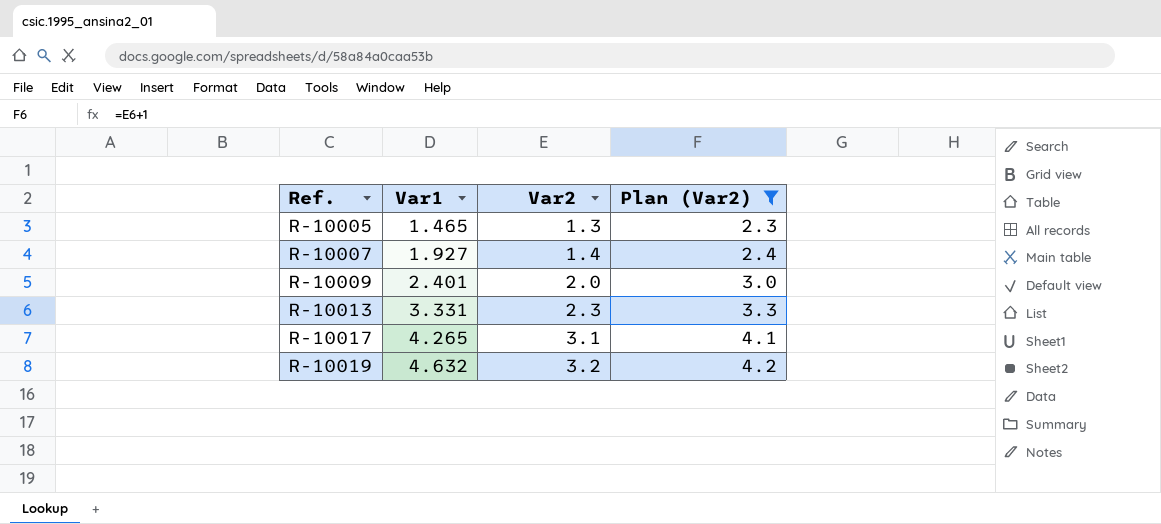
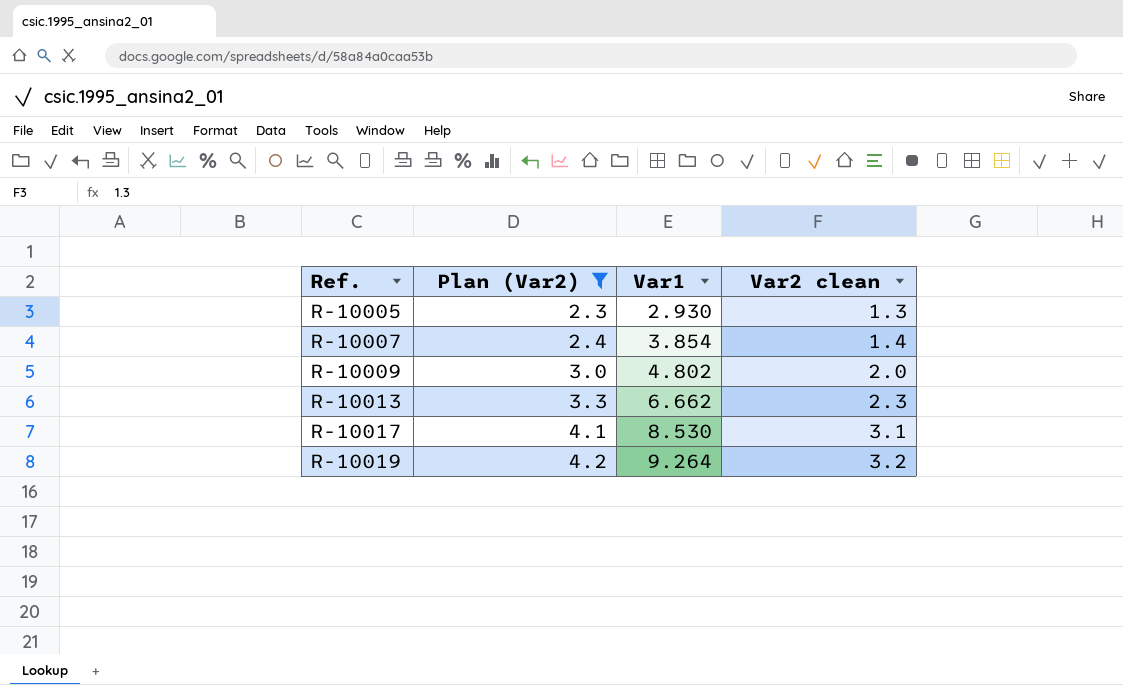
column Plan (Var2) | position: 4 -> 2
column name: Var2 -> Var2 clean
R-10005 | Var1: 1.465 -> 2.930
R-10007 | Var1: 1.927 -> 3.854
R-10009 | Var1: 2.401 -> 4.802
R-10013 | Var1: 3.331 -> 6.662
R-10017 | Var1: 4.265 -> 8.530
R-10019 | Var1: 4.632 -> 9.264

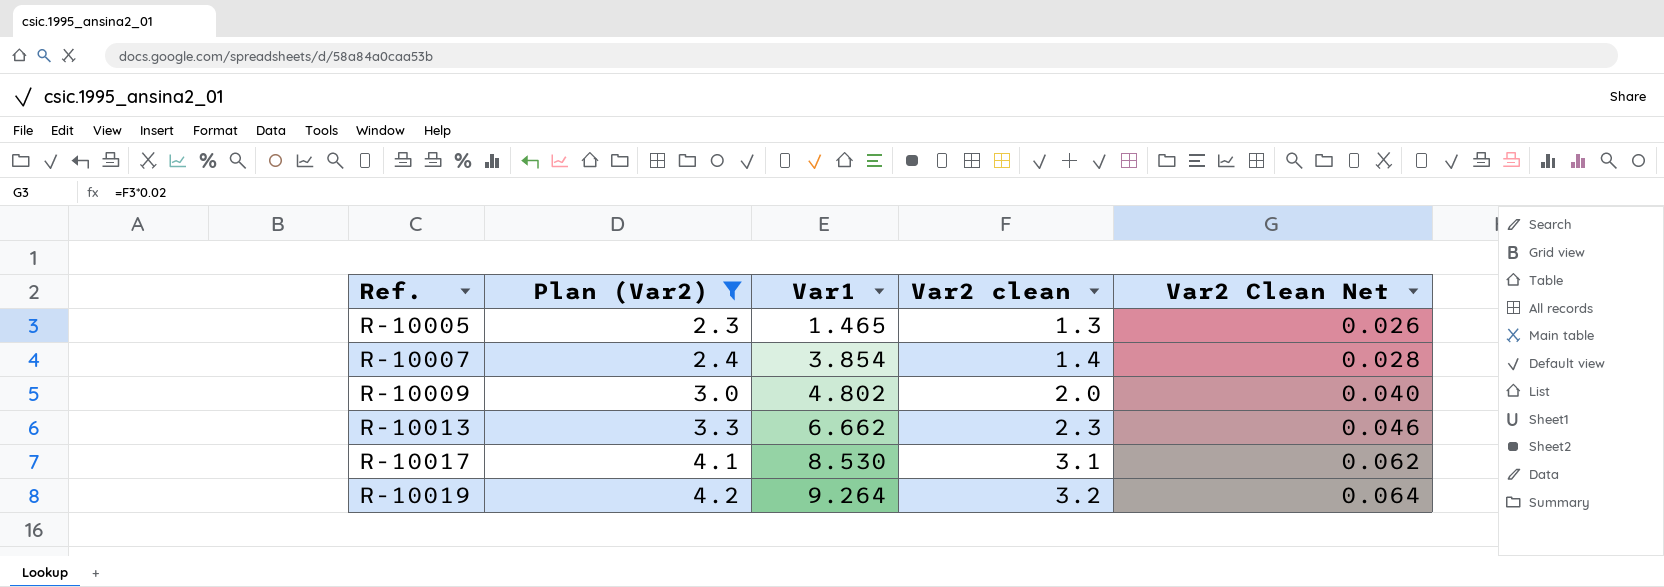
column Var2 Clean Net | formula: none -> [Var2 clean] * 0.02
R-10005 | Var1: 2.930 -> 1.465

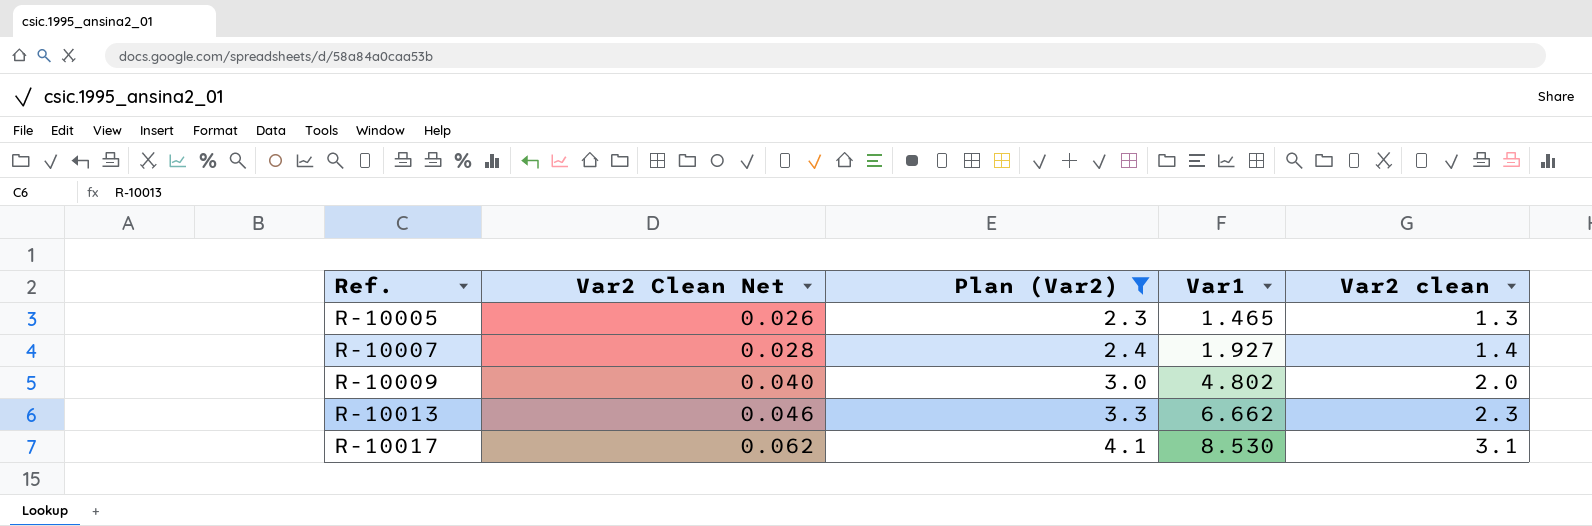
column Var2 Clean Net | position: 5 -> 2
row R-10019: 4.2 | 9.264 | 3.2 | 0.064 -> none
R-10007 | Var1: 3.854 -> 1.927

